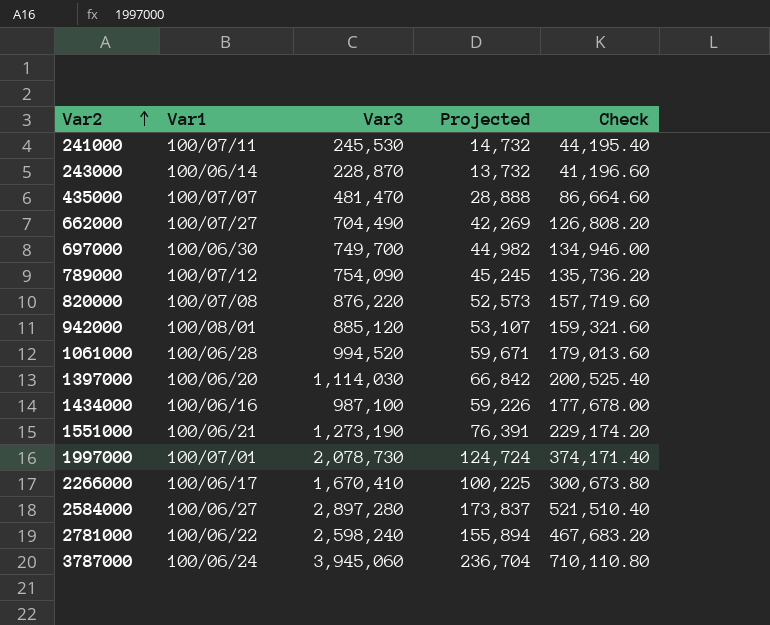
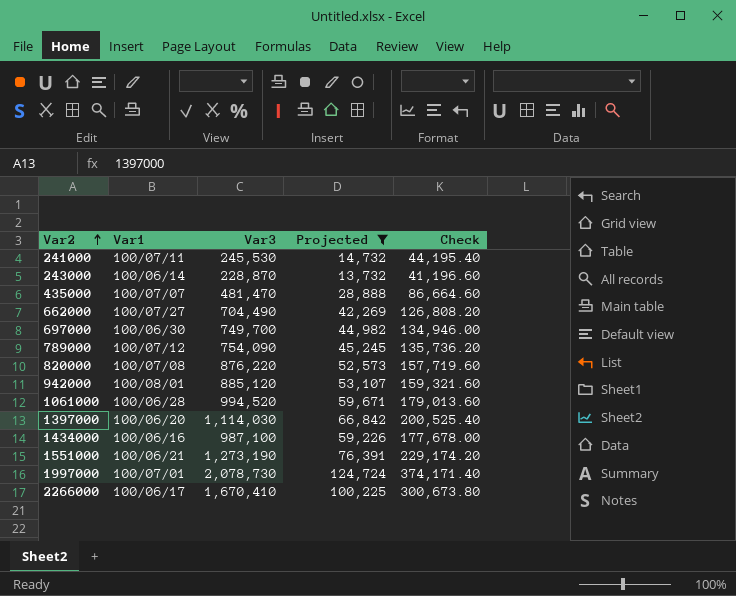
filter: none -> Projected <= 124,724

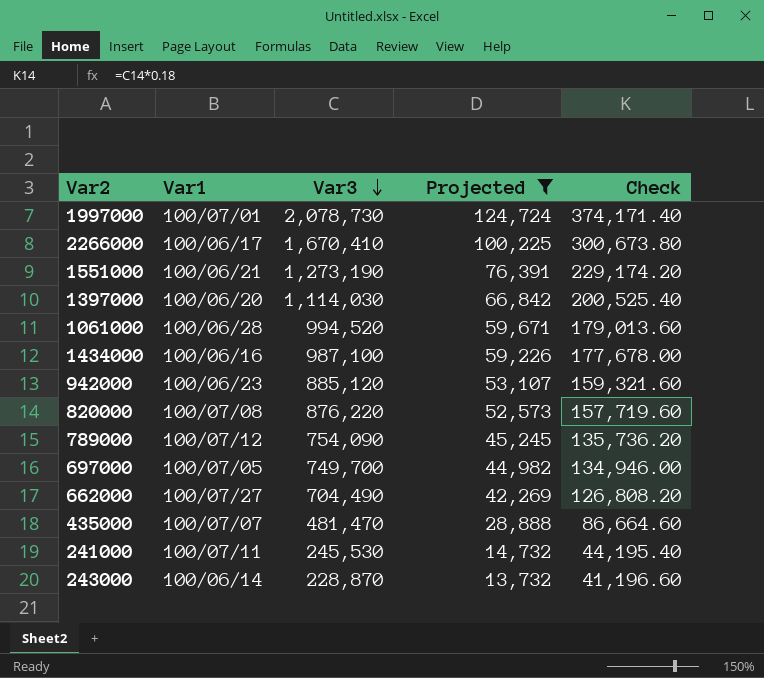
row order: Var2 ascending -> Var3 descending
942000 | Var1: 100/08/01 -> 100/06/23
697000 | Var1: 100/06/30 -> 100/07/05

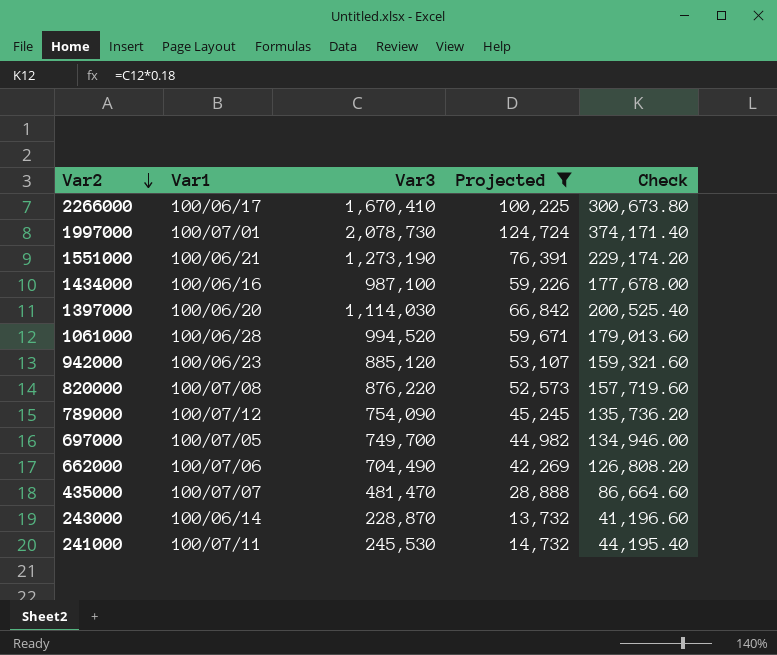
row order: Var3 descending -> Var2 descending
662000 | Var1: 100/07/27 -> 100/07/06

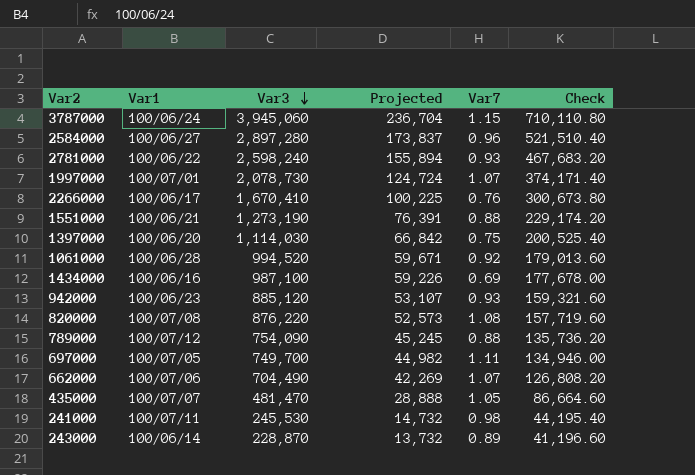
filter: Projected <= 124,724 -> none
row order: Var2 descending -> Var3 descending
column Var7 | position: none -> 5

